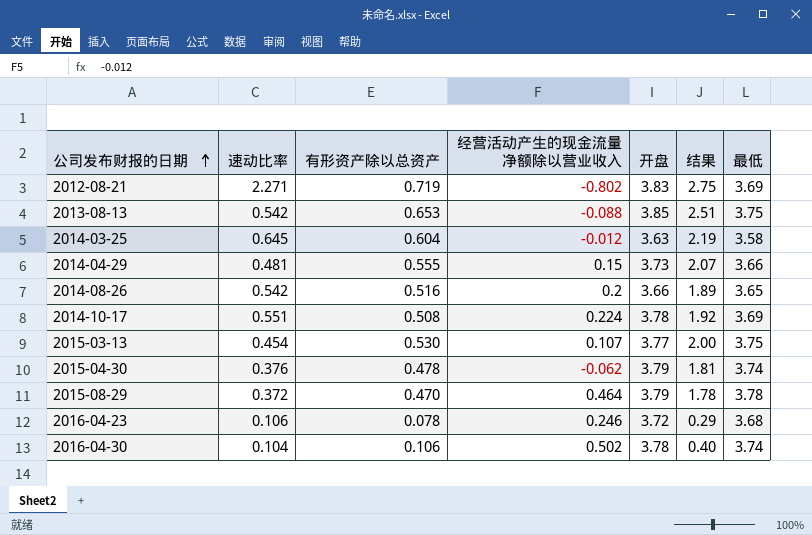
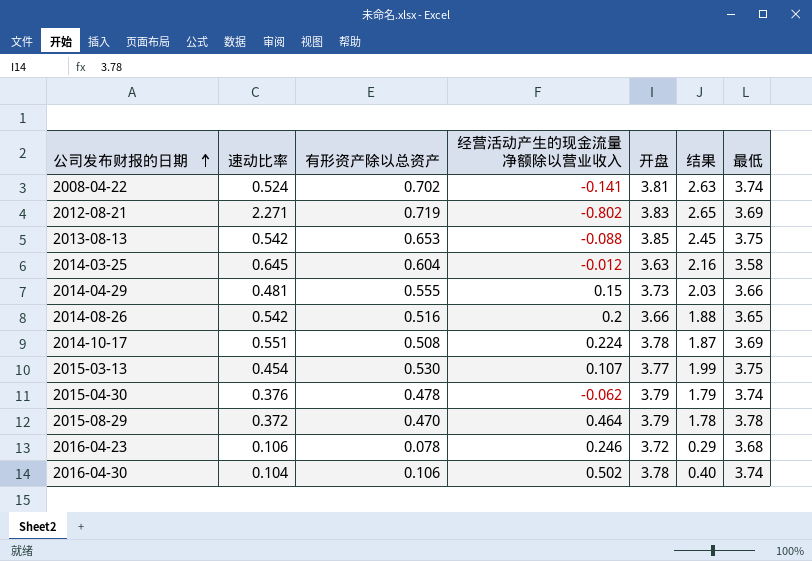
column 结果 | formula: [有形资产除以总资产] * [开盘] -> [有形资产除以总资产] * [最低]
row 2008-04-22: none -> 0.524 | 0.702 | -0.141 | 3.81 | 2.63 | 3.74

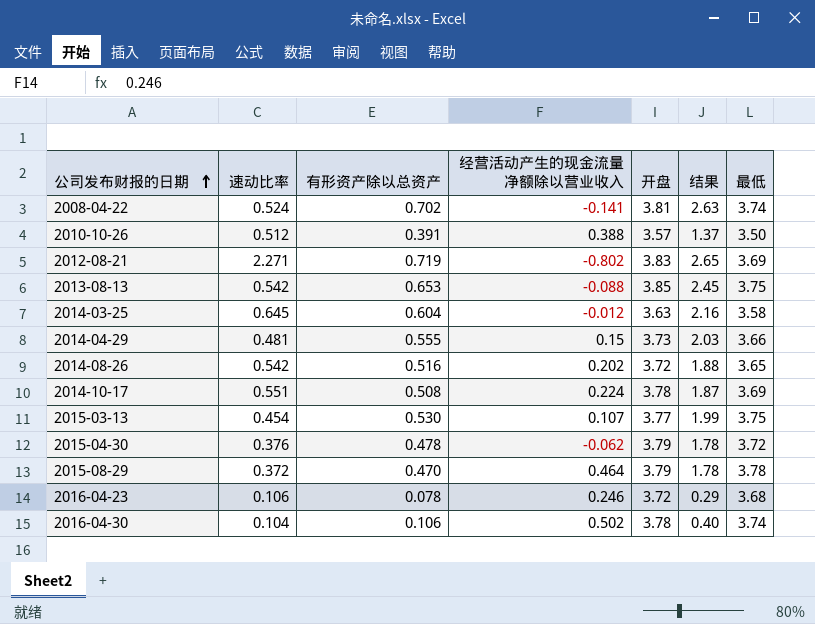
row 2010-10-26: none -> 0.512 | 0.391 | 0.388 | 3.57 | 1.37 | 3.50
2014-08-26 | 经营活动产生的现金流量净额除以营业收入: 0.2 -> 0.202
2014-08-26 | 开盘: 3.66 -> 3.72
2015-04-30 | 结果: 1.79 -> 1.78
2015-04-30 | 最低: 3.74 -> 3.72

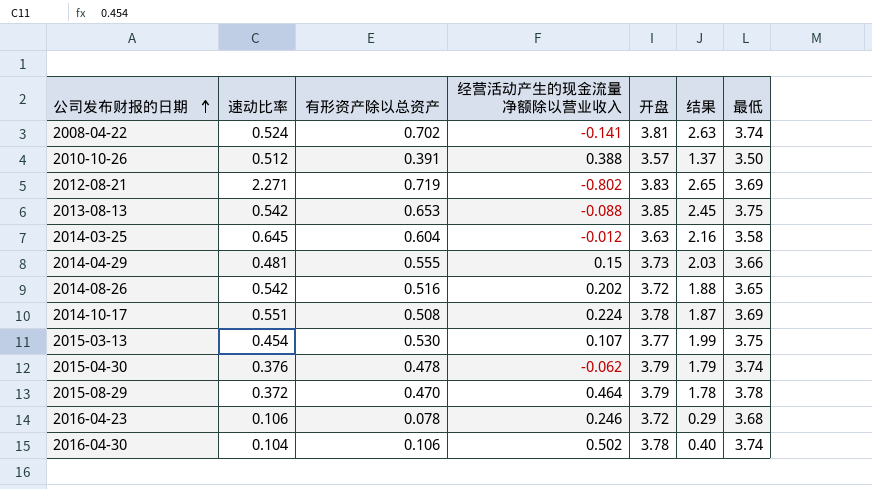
2015-04-30 | 结果: 1.78 -> 1.79
2015-04-30 | 最低: 3.72 -> 3.74

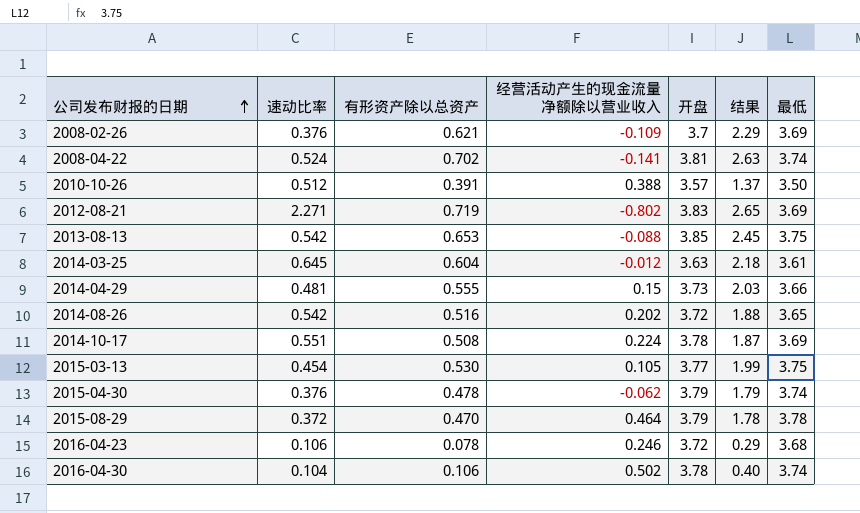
row 2008-02-26: none -> 0.376 | 0.621 | -0.109 | 3.7 | 2.29 | 3.69
2014-03-25 | 结果: 2.16 -> 2.18
2014-03-25 | 最低: 3.58 -> 3.61
2015-03-13 | 经营活动产生的现金流量净额除以营业收入: 0.107 -> 0.105

